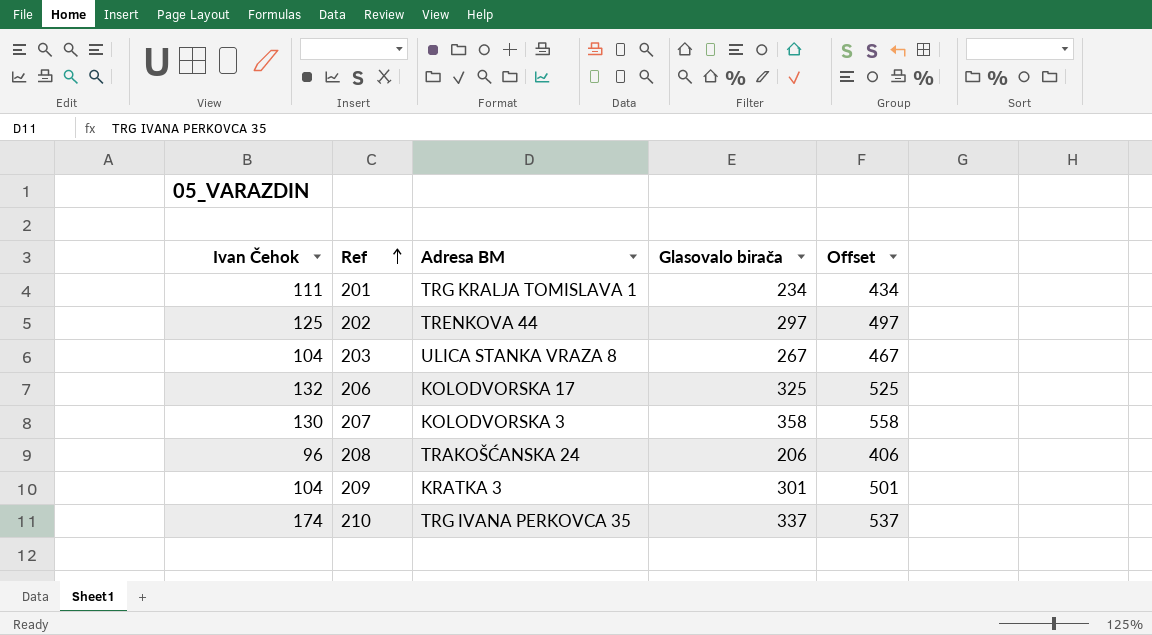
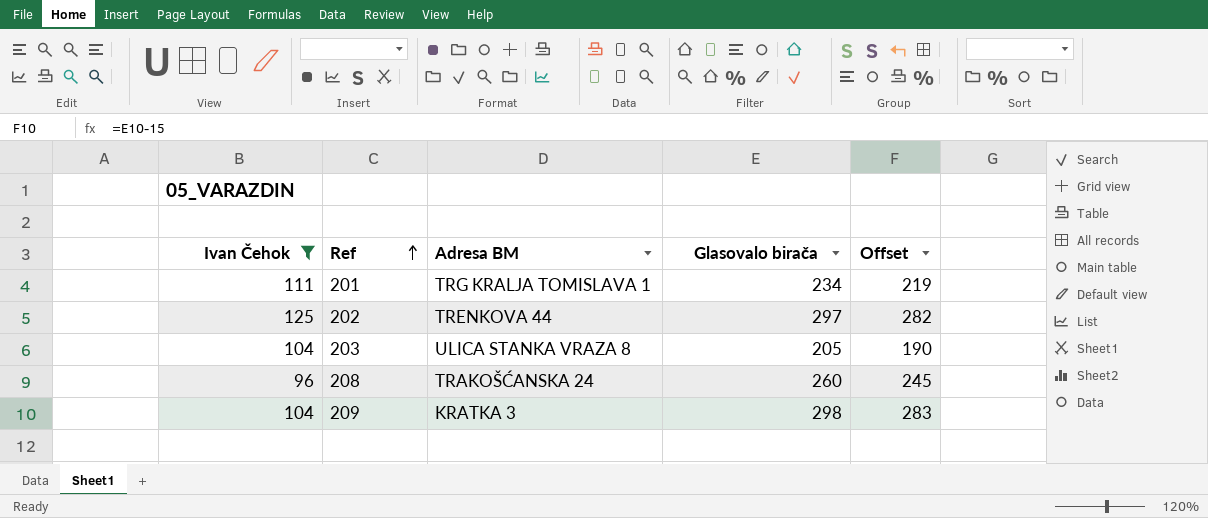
filter: none -> Ivan Čehok <= 125
column Offset | formula: [Glasovalo birača] + 200 -> [Glasovalo birača] - 15
203 | Glasovalo birača: 267 -> 205
208 | Glasovalo birača: 206 -> 260
209 | Glasovalo birača: 301 -> 298

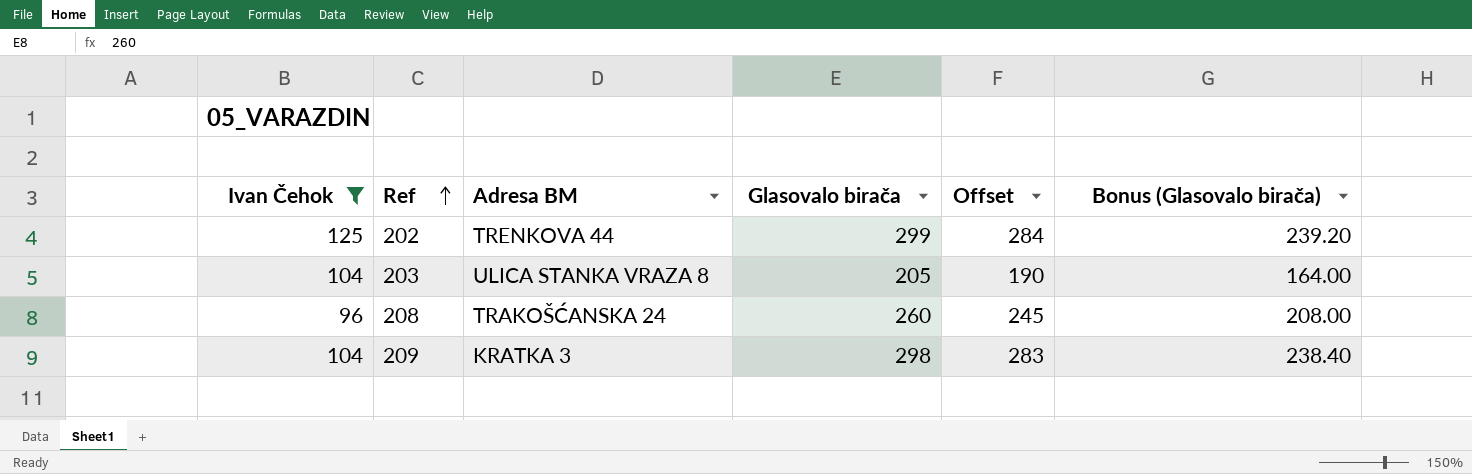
column Bonus (Glasovalo birača) | formula: none -> [Glasovalo birača] * 0.8
row 201: 111 | TRG KRALJA TOMISLAVA 1 | 234 | 219 -> none
202 | Glasovalo birača: 297 -> 299
202 | Offset: 282 -> 284

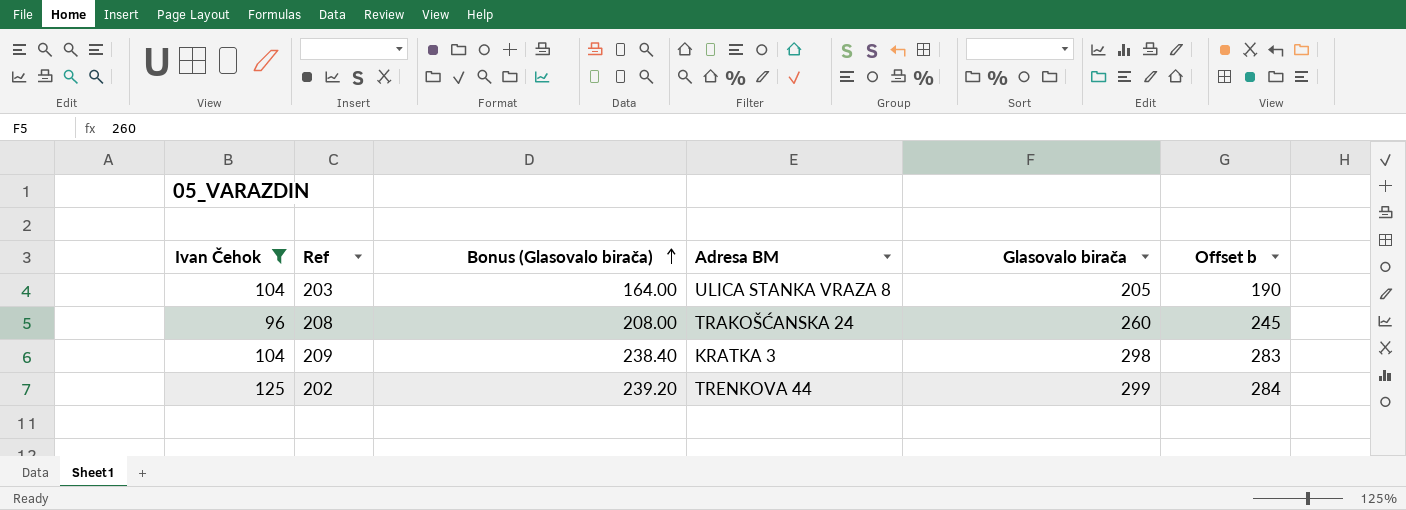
row order: Ref ascending -> Bonus (Glasovalo birača) ascending
column Bonus (Glasovalo birača) | position: 6 -> 3
column name: Offset -> Offset b

